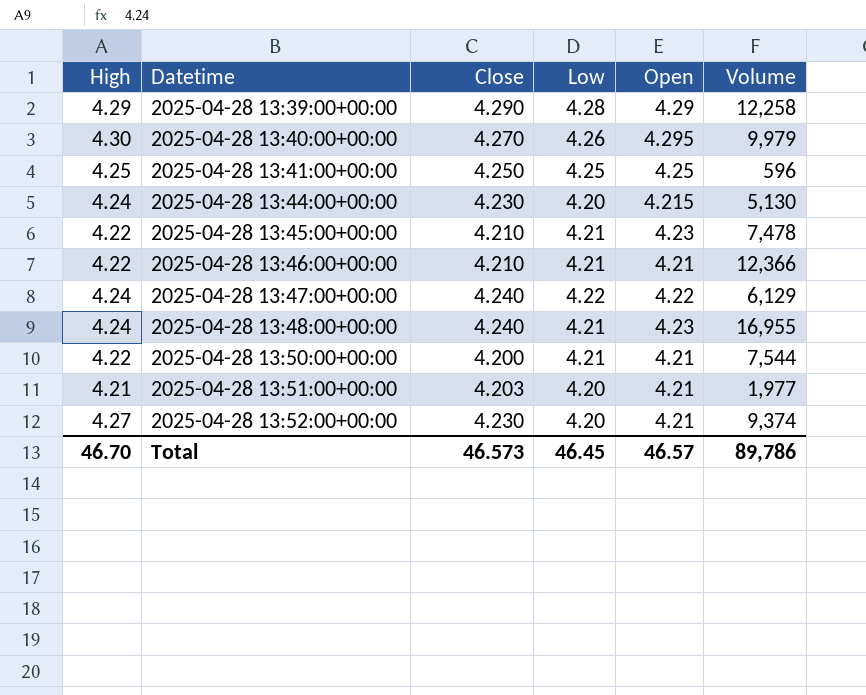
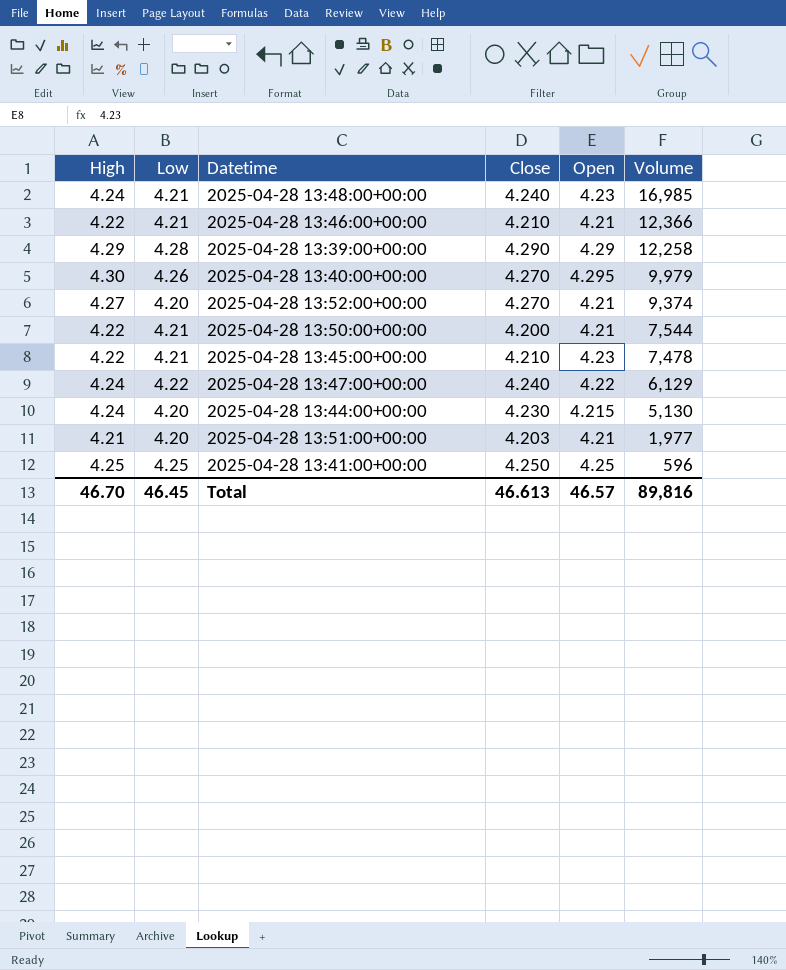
row order: Datetime ascending -> Volume descending
column Low | position: 4 -> 2
2025-04-28 13:48:00+00:00 | Volume: 16,955 -> 16,985
2025-04-28 13:52:00+00:00 | Close: 4.230 -> 4.270
Total | Close: 46.573 -> 46.613
Total | Volume: 89,786 -> 89,816

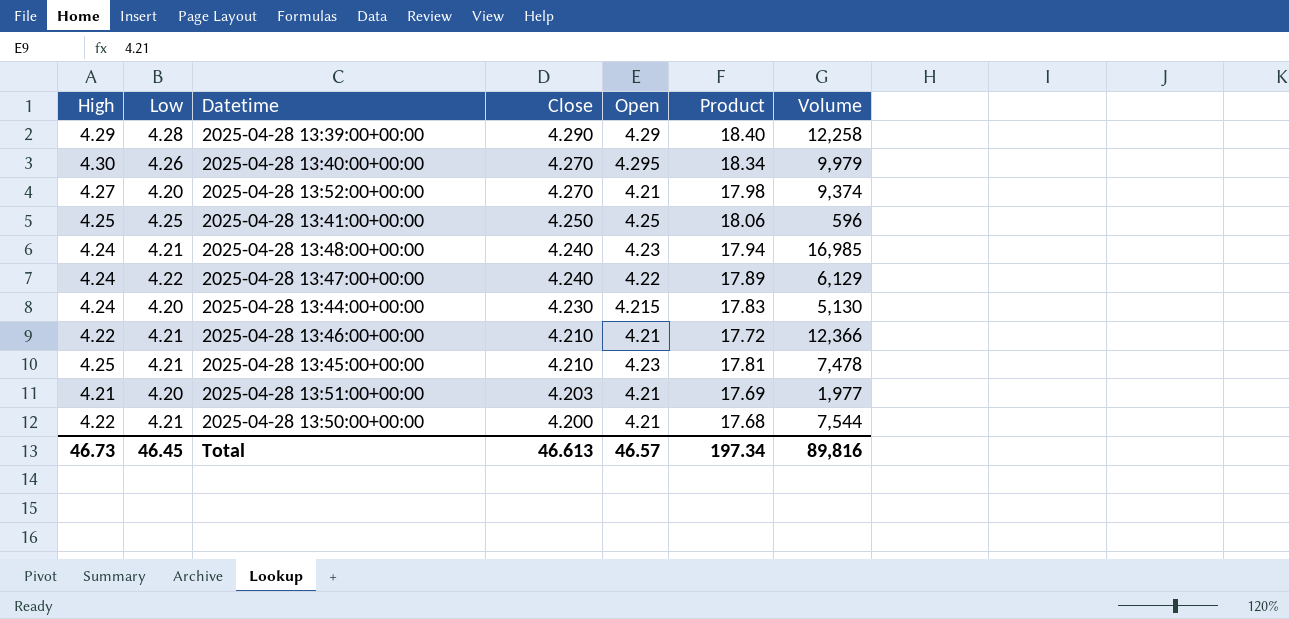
row order: Volume descending -> Close descending
column Product | formula: none -> [Close] * [Open]
2025-04-28 13:45:00+00:00 | High: 4.22 -> 4.25
Total | High: 46.70 -> 46.73

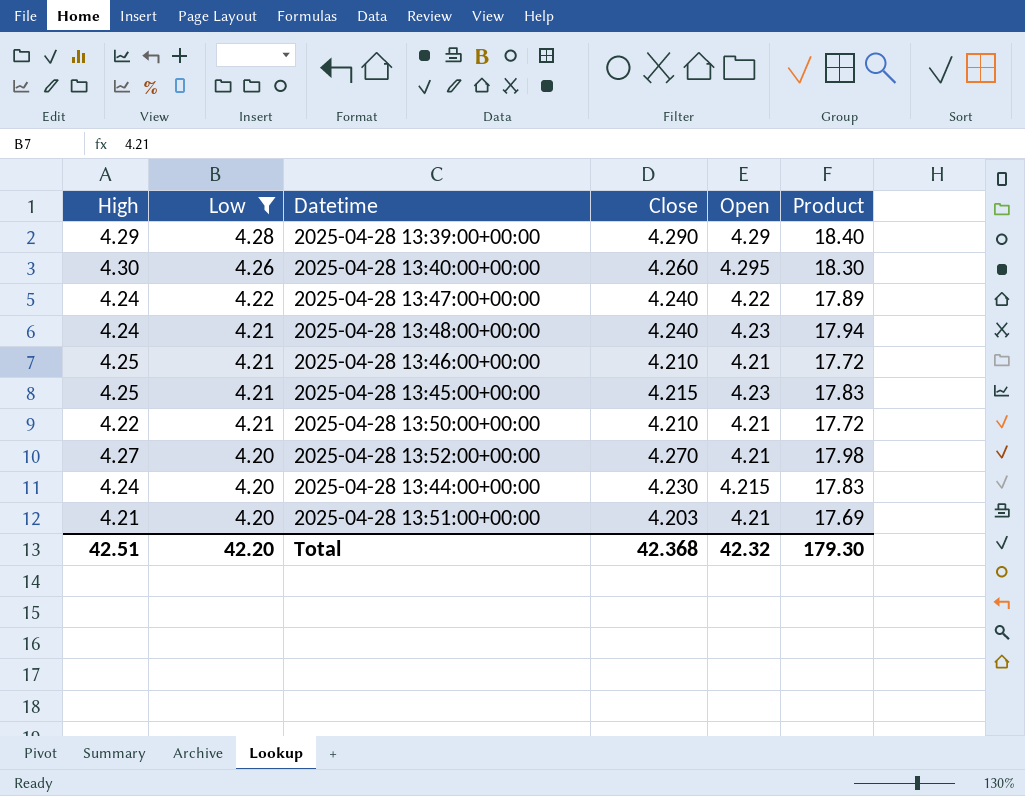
filter: none -> Low != 4.25
row order: Close descending -> Low descending
column Volume | position: 7 -> none
2025-04-28 13:40:00+00:00 | Close: 4.270 -> 4.260
2025-04-28 13:40:00+00:00 | Product: 18.34 -> 18.30
2025-04-28 13:46:00+00:00 | High: 4.22 -> 4.25
2025-04-28 13:45:00+00:00 | Close: 4.210 -> 4.215
2025-04-28 13:45:00+00:00 | Product: 17.81 -> 17.83
2025-04-28 13:50:00+00:00 | Close: 4.200 -> 4.210
2025-04-28 13:50:00+00:00 | Product: 17.68 -> 17.72
Total | High: 46.73 -> 42.51
Total | Low: 46.45 -> 42.20
Total | Close: 46.613 -> 42.368
Total | Open: 46.57 -> 42.32
Total | Product: 197.34 -> 179.30

